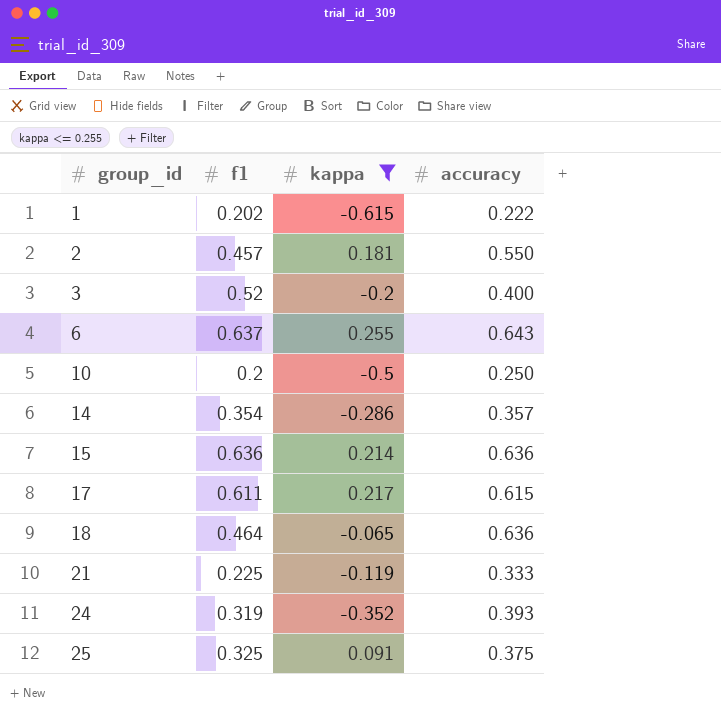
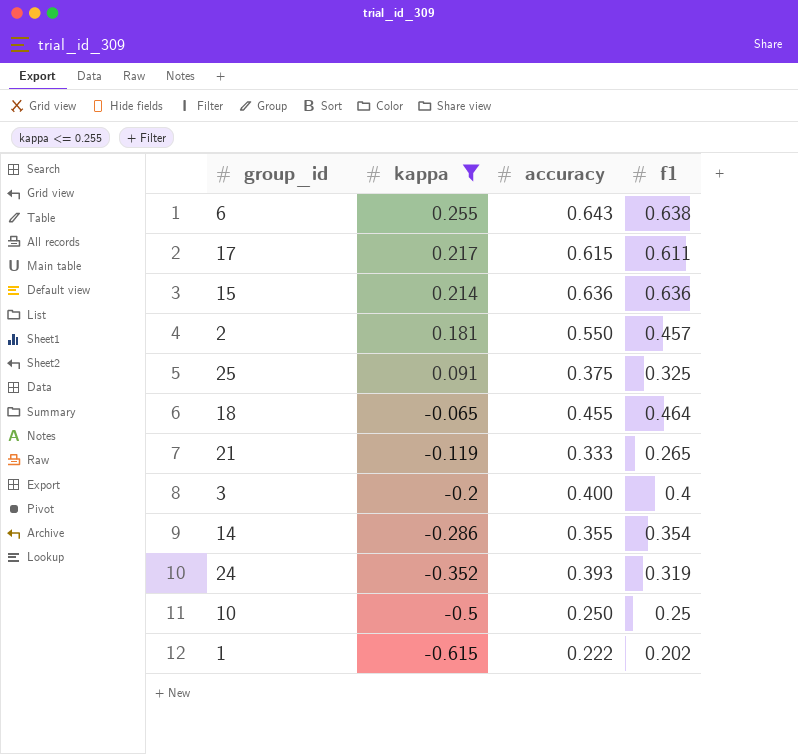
row order: group_id ascending -> kappa descending
column f1 | position: 2 -> 4
6 | f1: 0.637 -> 0.638
18 | accuracy: 0.636 -> 0.455
21 | f1: 0.225 -> 0.265
3 | f1: 0.52 -> 0.4
14 | accuracy: 0.357 -> 0.355
10 | f1: 0.2 -> 0.25

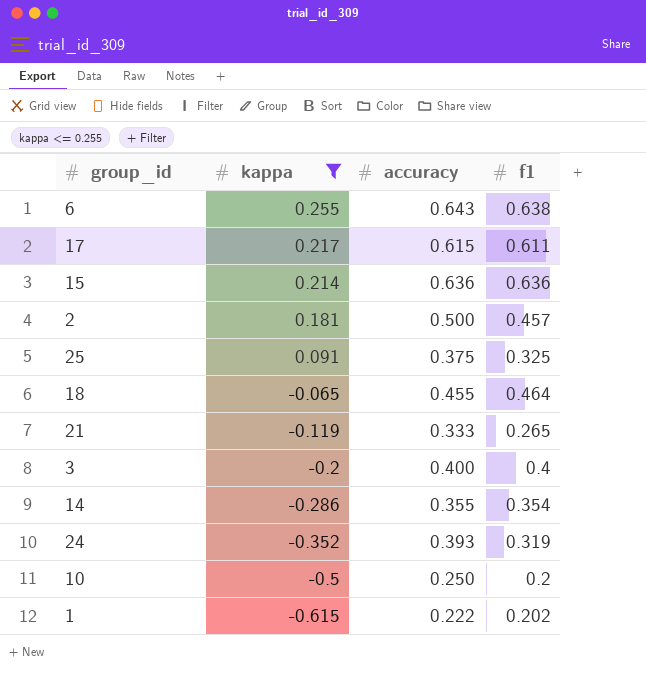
2 | accuracy: 0.550 -> 0.500
10 | f1: 0.25 -> 0.2

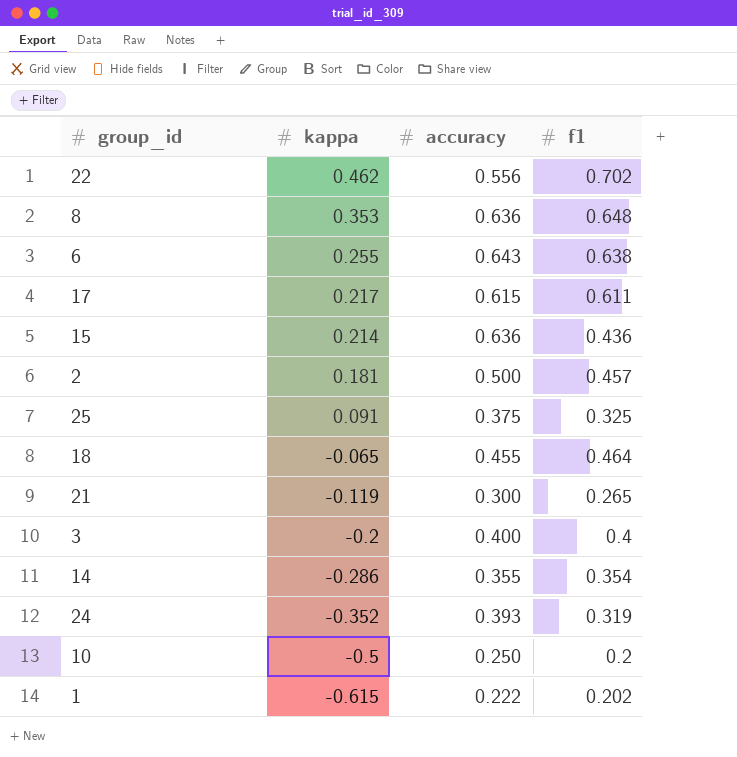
filter: kappa <= 0.255 -> none
15 | f1: 0.636 -> 0.436
21 | accuracy: 0.333 -> 0.300

